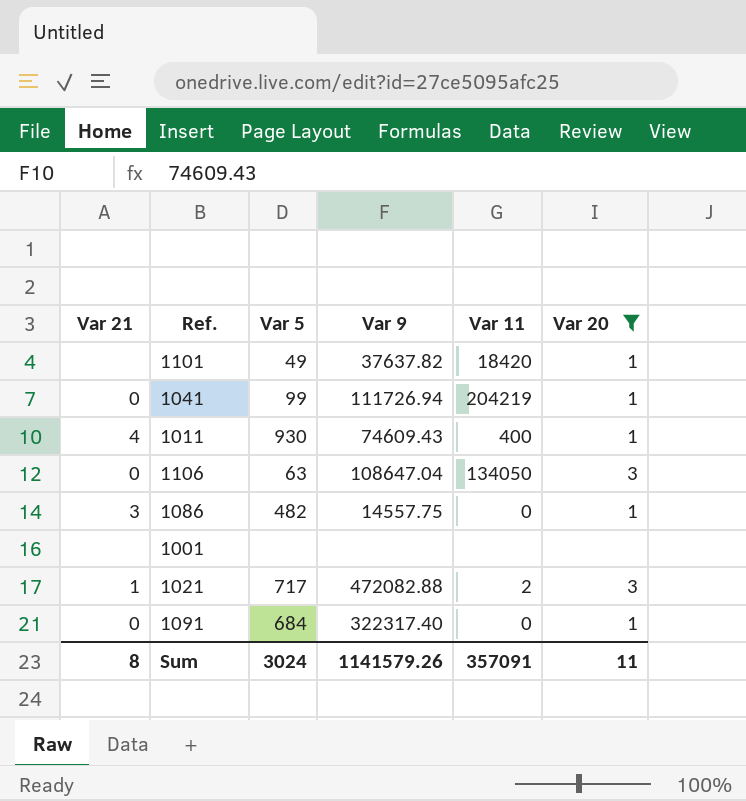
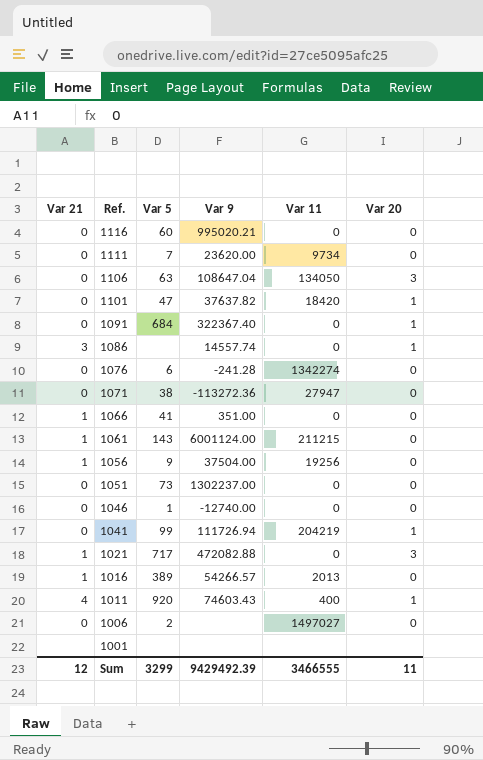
filter: Var 20 != 0 -> none
row order: none -> Ref. descending
1101 | Var 21: none -> 0
1101 | Var 5: 49 -> 47
1091 | Var 9: 322317.40 -> 322367.40
1086 | Var 5: 482 -> none
1086 | Var 9: 14557.75 -> 14557.74
1021 | Var 11: 2 -> 0
1011 | Var 5: 930 -> 920
1011 | Var 9: 74609.43 -> 74603.43
Sum | Var 21: 8 -> 12
Sum | Var 5: 3024 -> 3299
Sum | Var 9: 1141579.26 -> 9429492.39
Sum | Var 11: 357091 -> 3466555

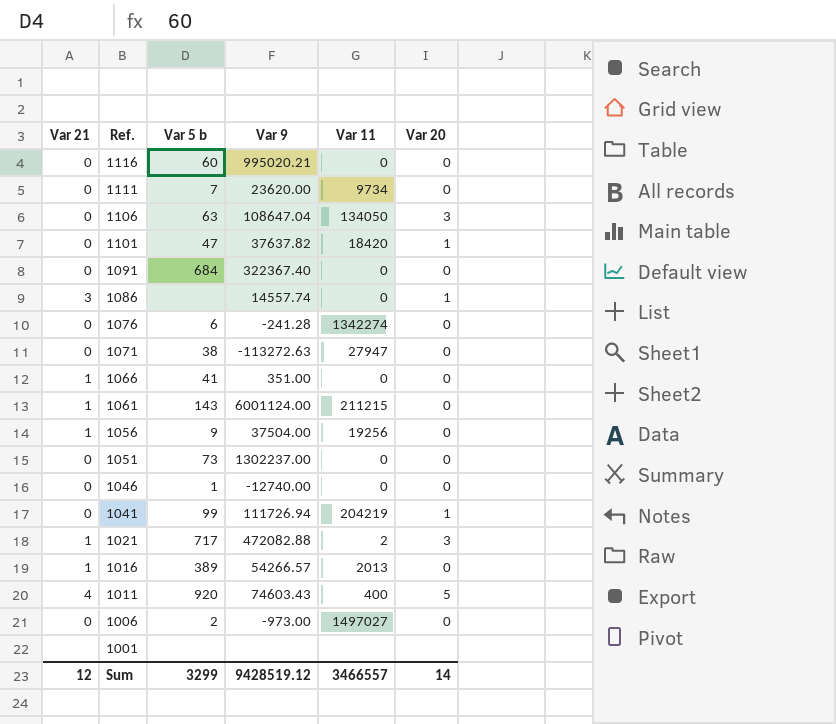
column name: Var 5 -> Var 5 b
1091 | Var 20: 1 -> 0
1071 | Var 9: -113272.36 -> -113272.63
1021 | Var 11: 0 -> 2
1011 | Var 20: 1 -> 5
1006 | Var 9: none -> -973.00
Sum | Var 9: 9429492.39 -> 9428519.12
Sum | Var 11: 3466555 -> 3466557
Sum | Var 20: 11 -> 14

